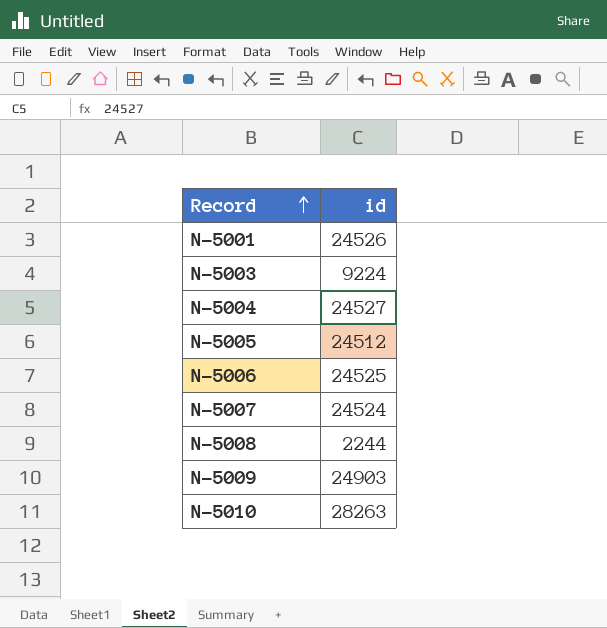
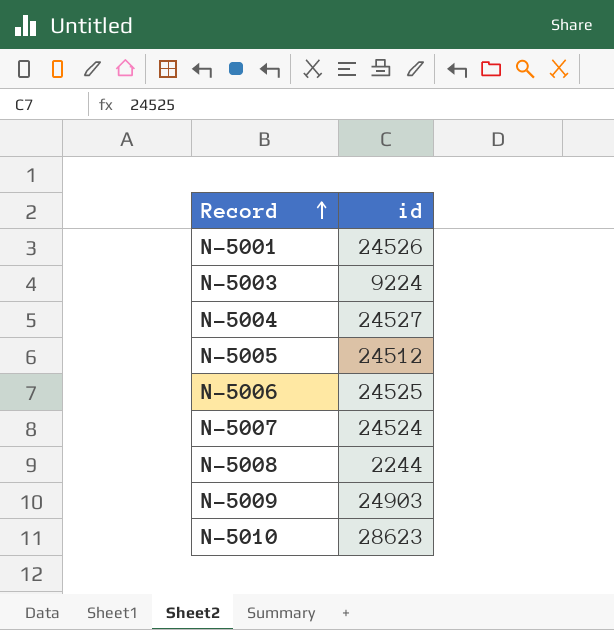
N-5010 | id: 28263 -> 28623

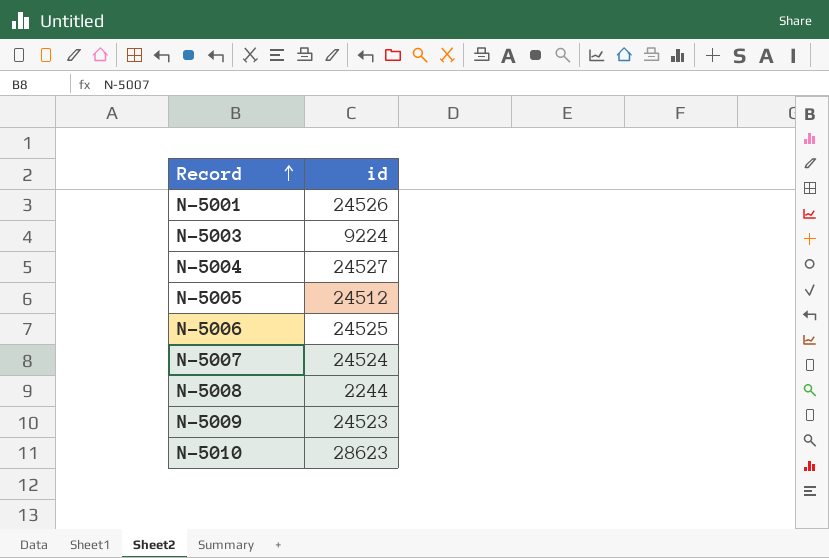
N-5009 | id: 24903 -> 24523

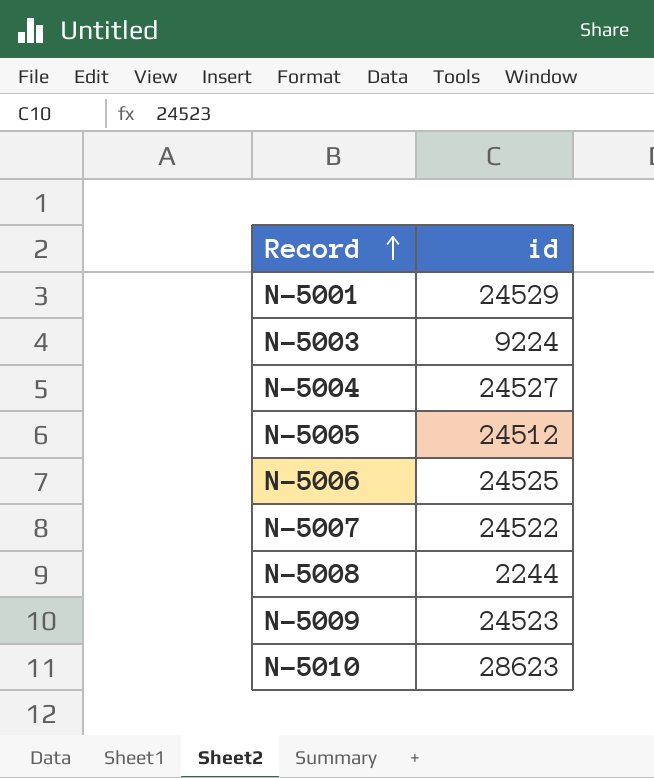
N-5001 | id: 24526 -> 24529
N-5007 | id: 24524 -> 24522

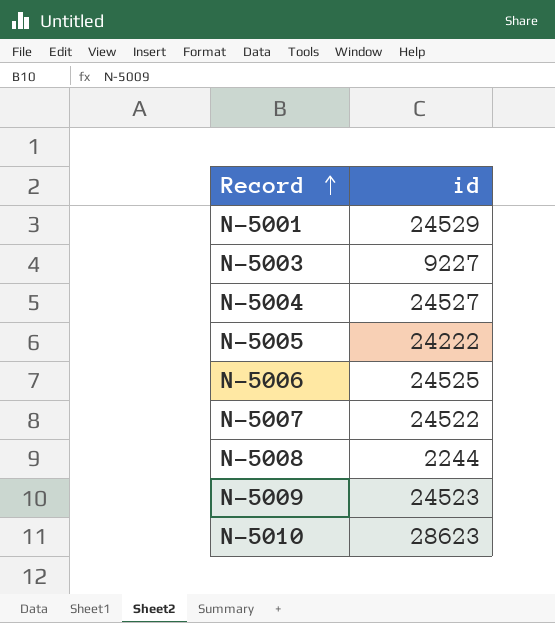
N-5003 | id: 9224 -> 9227
N-5005 | id: 24512 -> 24222

